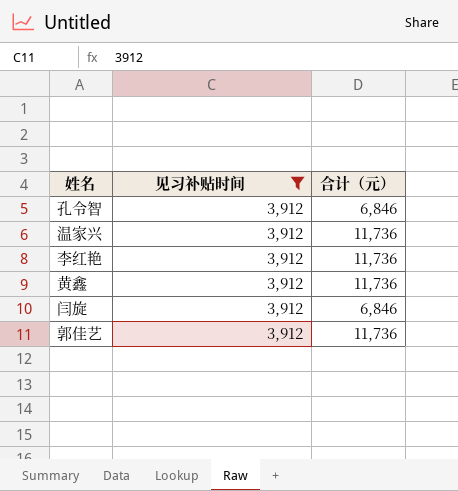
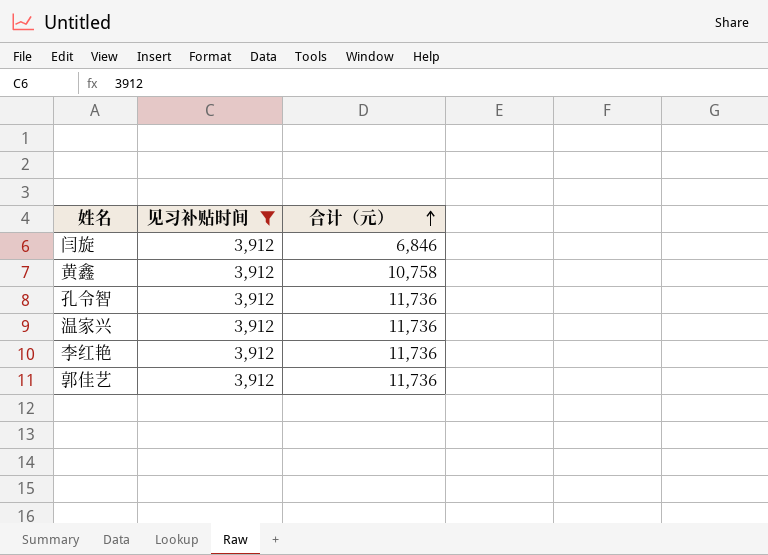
row order: none -> 合计（元） ascending
黄鑫 | 合计（元）: 11,736 -> 10,758
孔令智 | 合计（元）: 6,846 -> 11,736

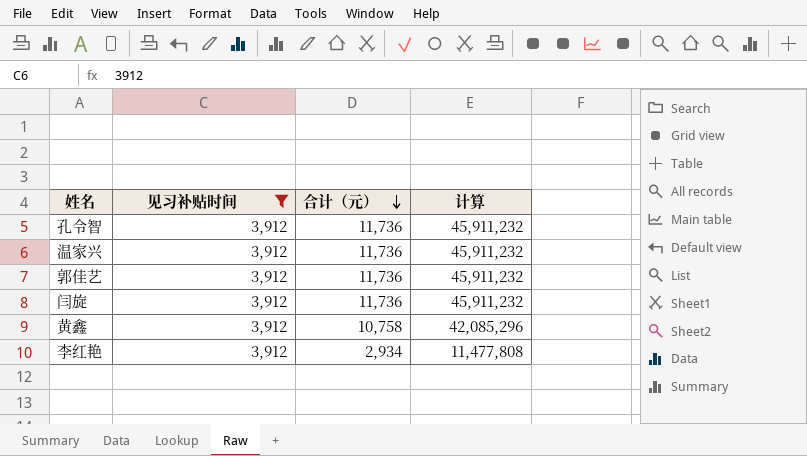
row order: 合计（元） ascending -> 合计（元） descending
column 计算 | formula: none -> [见习补贴时间] * [合计（元）]
闫旋 | 合计（元）: 6,846 -> 11,736
李红艳 | 合计（元）: 11,736 -> 2,934

